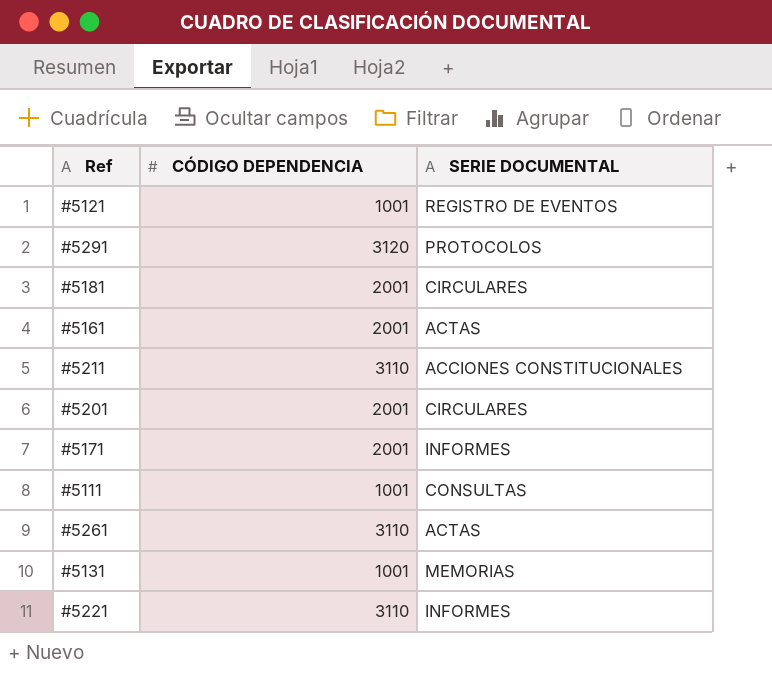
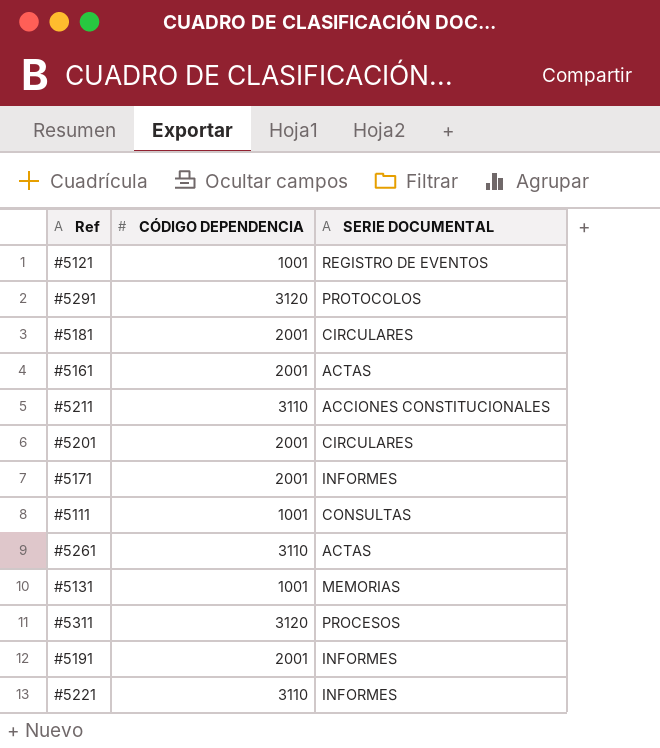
row #5311: none -> 3120 | PROCESOS
row #5191: none -> 2001 | INFORMES

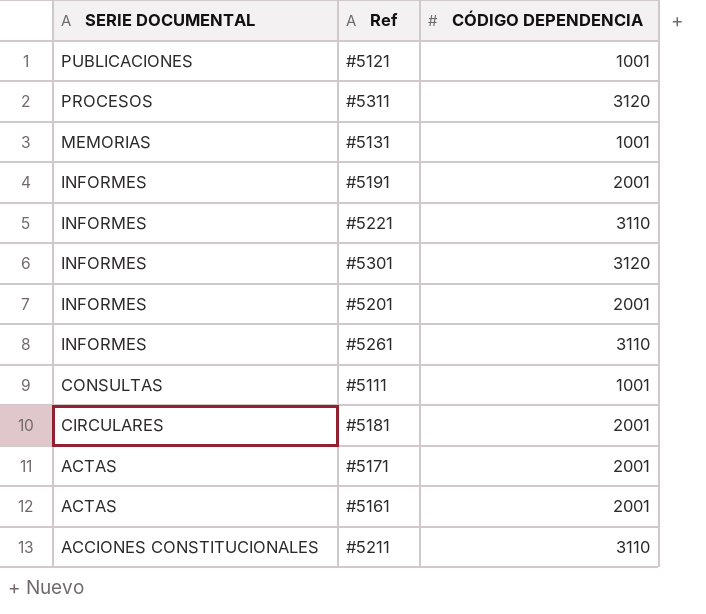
row order: none -> SERIE DOCUMENTAL descending
column SERIE DOCUMENTAL | position: 3 -> 1
row #5291: 3120 | PROTOCOLOS -> none
#5121 | SERIE DOCUMENTAL: REGISTRO DE EVENTOS -> PUBLICACIONES
row #5301: none -> INFORMES | 3120
#5201 | SERIE DOCUMENTAL: CIRCULARES -> INFORMES
#5261 | SERIE DOCUMENTAL: ACTAS -> INFORMES
#5171 | SERIE DOCUMENTAL: INFORMES -> ACTAS

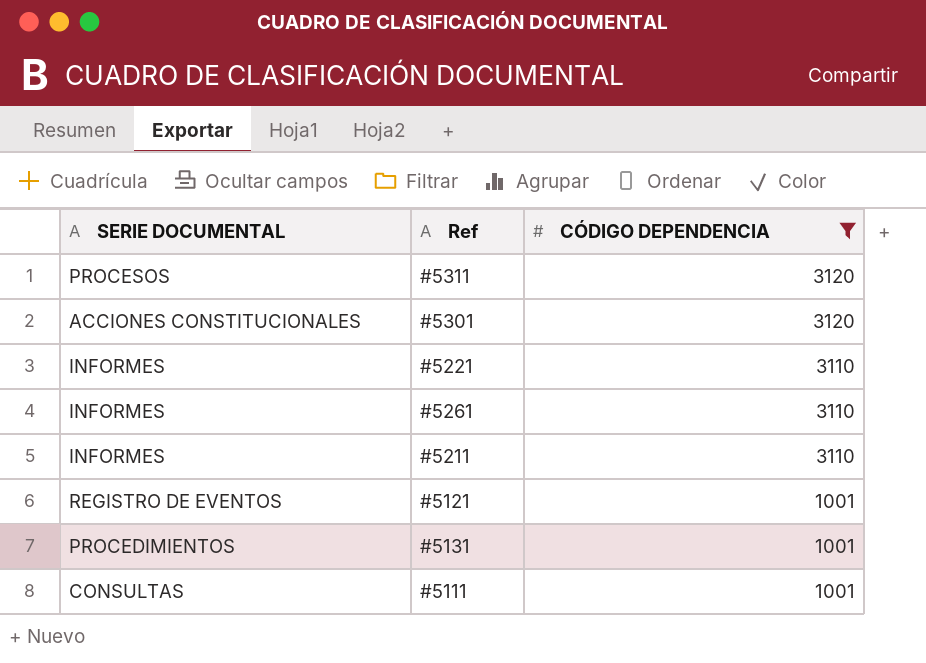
filter: none -> CÓDIGO DEPENDENCIA != 2001
row order: SERIE DOCUMENTAL descending -> CÓDIGO DEPENDENCIA descending
#5301 | SERIE DOCUMENTAL: INFORMES -> ACCIONES CONSTITUCIONALES
#5211 | SERIE DOCUMENTAL: ACCIONES CONSTITUCIONALES -> INFORMES
#5121 | SERIE DOCUMENTAL: PUBLICACIONES -> REGISTRO DE EVENTOS
#5131 | SERIE DOCUMENTAL: MEMORIAS -> PROCEDIMIENTOS

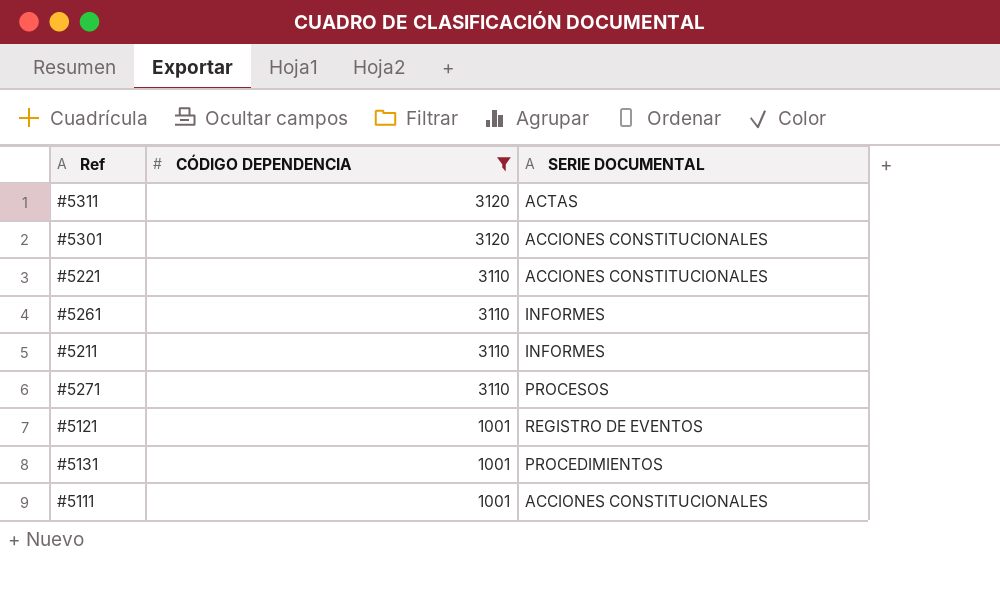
column SERIE DOCUMENTAL | position: 1 -> 3
#5311 | SERIE DOCUMENTAL: PROCESOS -> ACTAS
#5221 | SERIE DOCUMENTAL: INFORMES -> ACCIONES CONSTITUCIONALES
row #5271: none -> 3110 | PROCESOS
#5111 | SERIE DOCUMENTAL: CONSULTAS -> ACCIONES CONSTITUCIONALES

